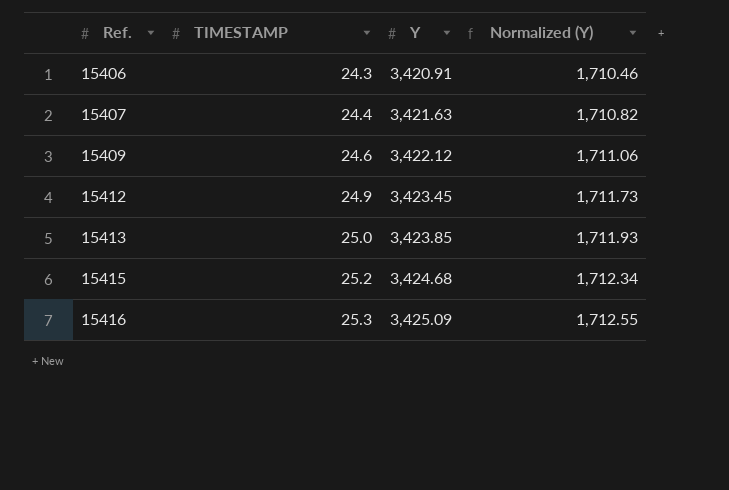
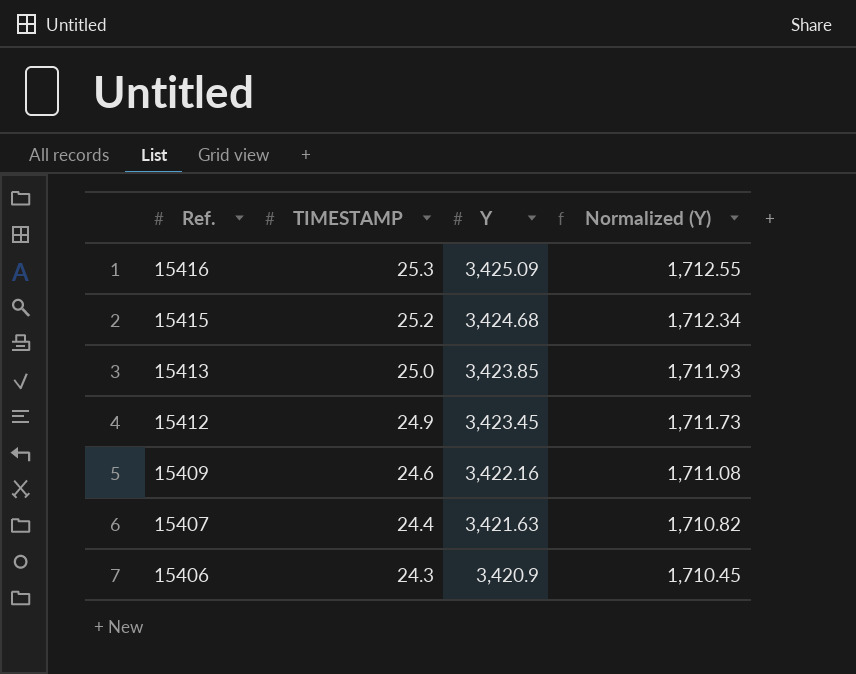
row order: Ref. ascending -> Ref. descending
15409 | Y: 3,422.12 -> 3,422.16
15409 | Normalized (Y): 1,711.06 -> 1,711.08
15406 | Y: 3,420.91 -> 3,420.9
15406 | Normalized (Y): 1,710.46 -> 1,710.45

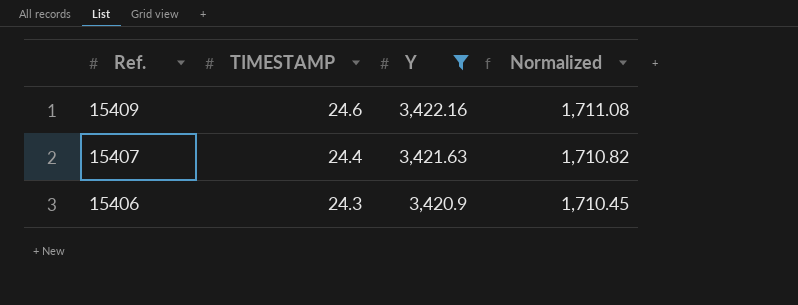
filter: none -> Y <= 3,422.16
column name: Normalized (Y) -> Normalized

